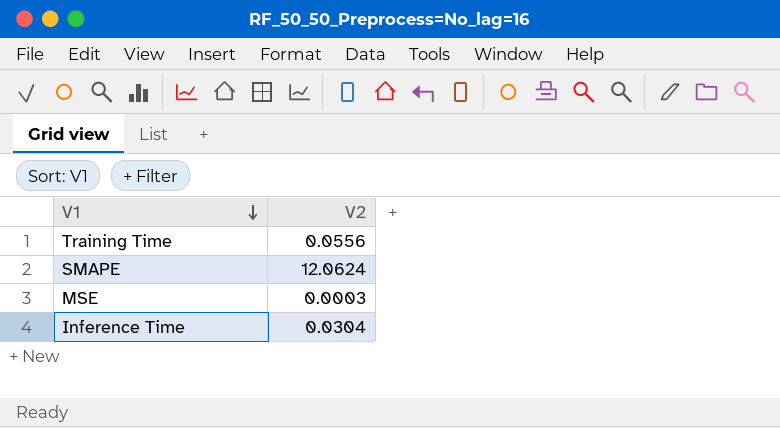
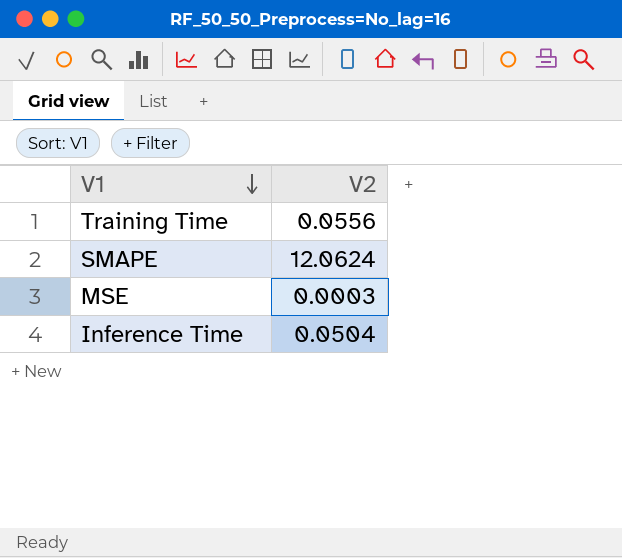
Inference Time | V2: 0.0304 -> 0.0504

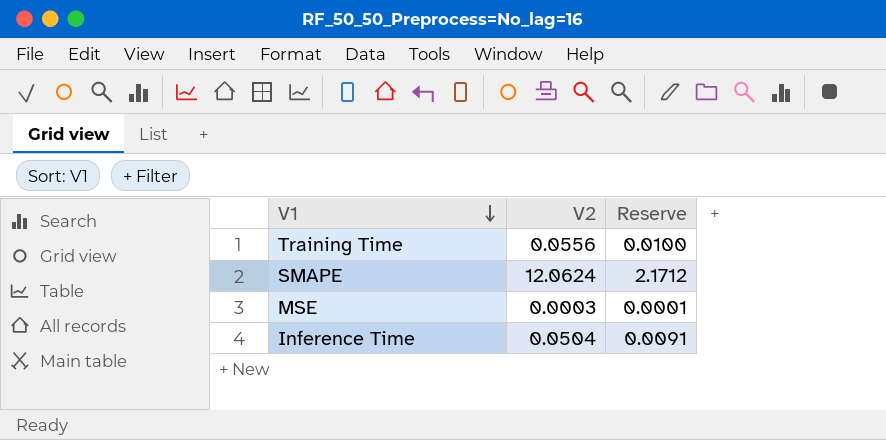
column Reserve | formula: none -> [V2] * 0.18

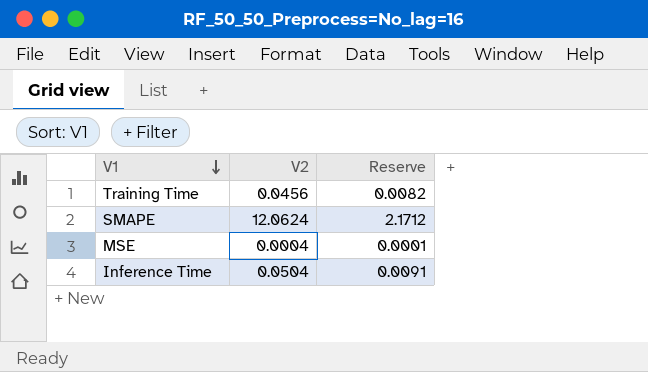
Training Time | V2: 0.0556 -> 0.0456
Training Time | Reserve: 0.0100 -> 0.0082
MSE | V2: 0.0003 -> 0.0004

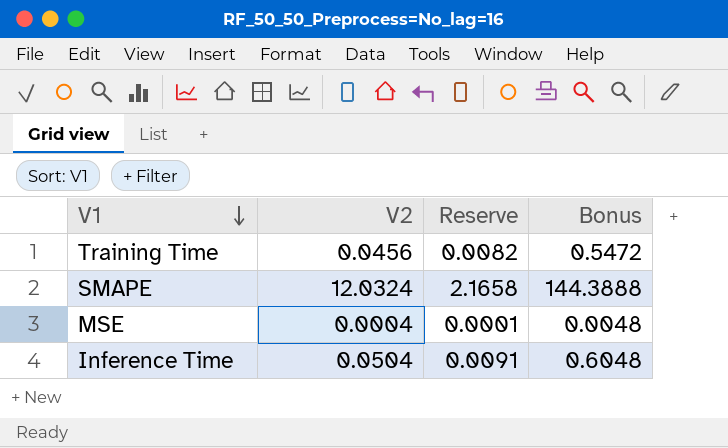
column Bonus | formula: none -> [V2] * 12
SMAPE | V2: 12.0624 -> 12.0324
SMAPE | Reserve: 2.1712 -> 2.1658

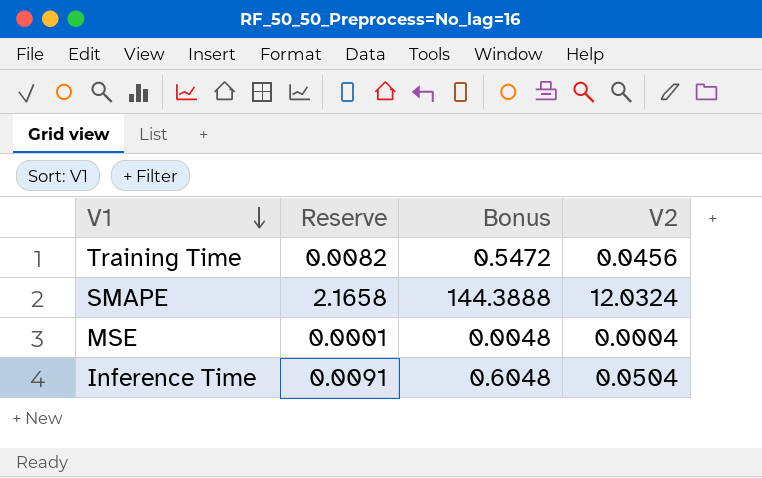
column V2 | position: 2 -> 4

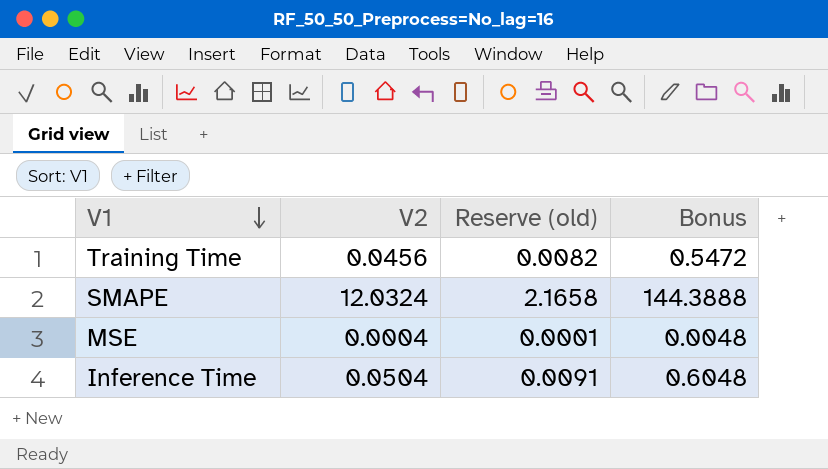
column V2 | position: 4 -> 2
column name: Reserve -> Reserve (old)

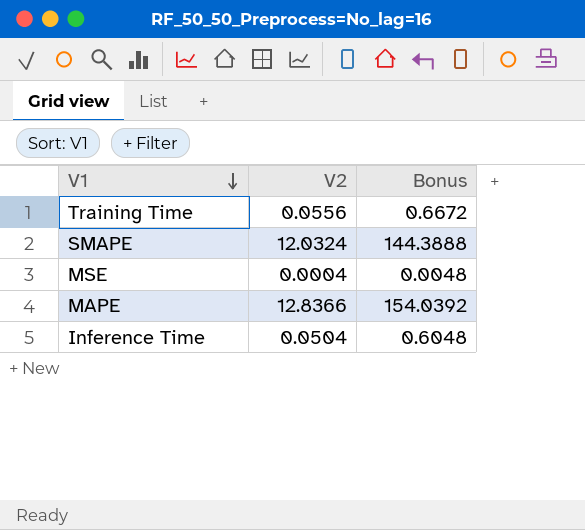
column Reserve (old) | formula: [V2] * 0.18 -> none
Training Time | V2: 0.0456 -> 0.0556
Training Time | Bonus: 0.5472 -> 0.6672
row MAPE: none -> 12.8366 | 154.0392

